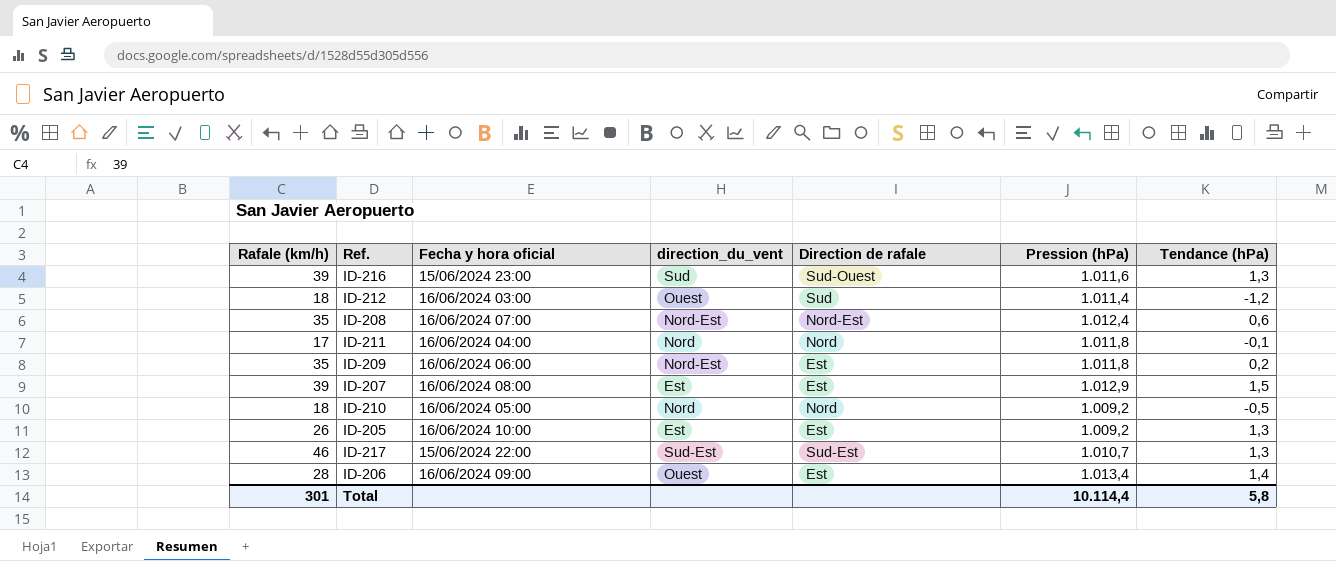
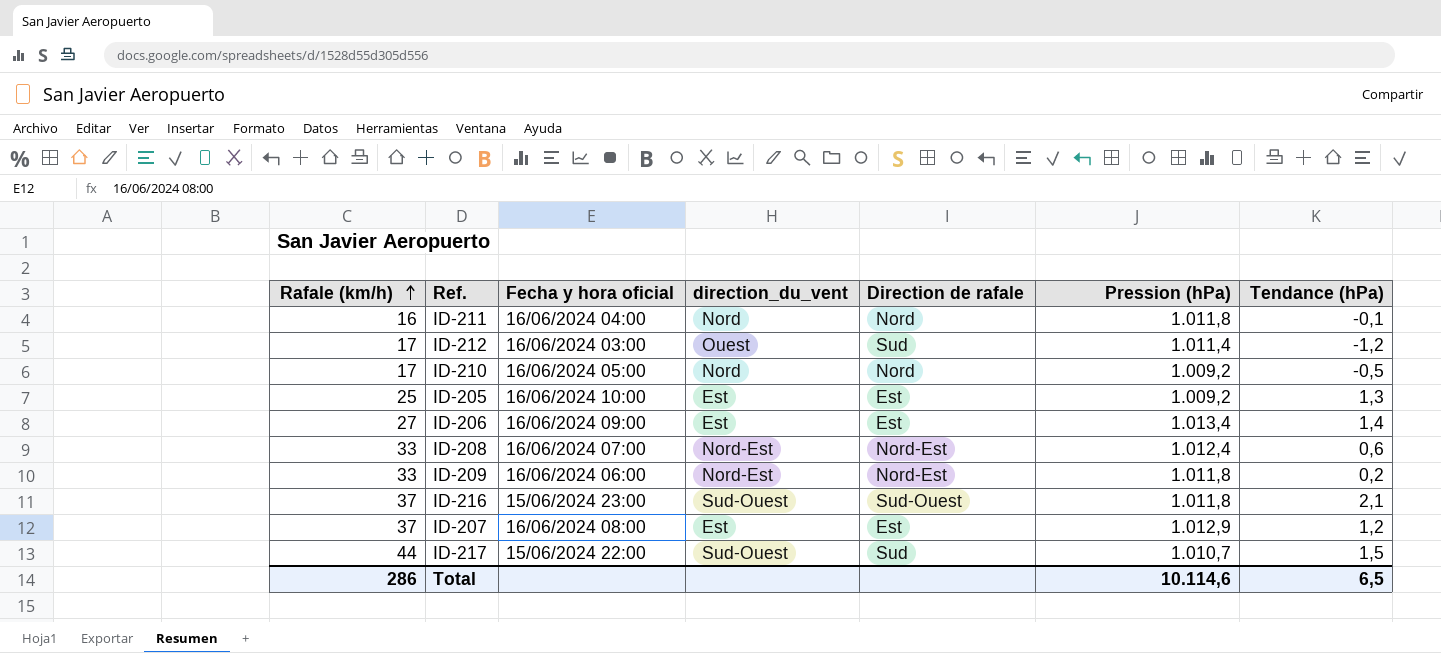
row order: none -> Rafale (km/h) ascending
ID-211 | Rafale (km/h): 17 -> 16
ID-212 | Rafale (km/h): 18 -> 17
ID-210 | Rafale (km/h): 18 -> 17
ID-205 | Rafale (km/h): 26 -> 25
ID-206 | Rafale (km/h): 28 -> 27
ID-206 | direction_du_vent: Ouest -> Est
ID-208 | Rafale (km/h): 35 -> 33
ID-209 | Rafale (km/h): 35 -> 33
ID-209 | Direction de rafale: Est -> Nord-Est
ID-216 | Rafale (km/h): 39 -> 37
ID-216 | direction_du_vent: Sud -> Sud-Ouest
ID-216 | Pression (hPa): 1.011,6 -> 1.011,8
ID-216 | Tendance (hPa): 1,3 -> 2,1
ID-207 | Rafale (km/h): 39 -> 37
ID-207 | Tendance (hPa): 1,5 -> 1,2
ID-217 | Rafale (km/h): 46 -> 44
ID-217 | direction_du_vent: Sud-Est -> Sud-Ouest
ID-217 | Direction de rafale: Sud-Est -> Sud
ID-217 | Tendance (hPa): 1,3 -> 1,5
Total | Rafale (km/h): 301 -> 286
Total | Pression (hPa): 10.114,4 -> 10.114,6
Total | Tendance (hPa): 5,8 -> 6,5

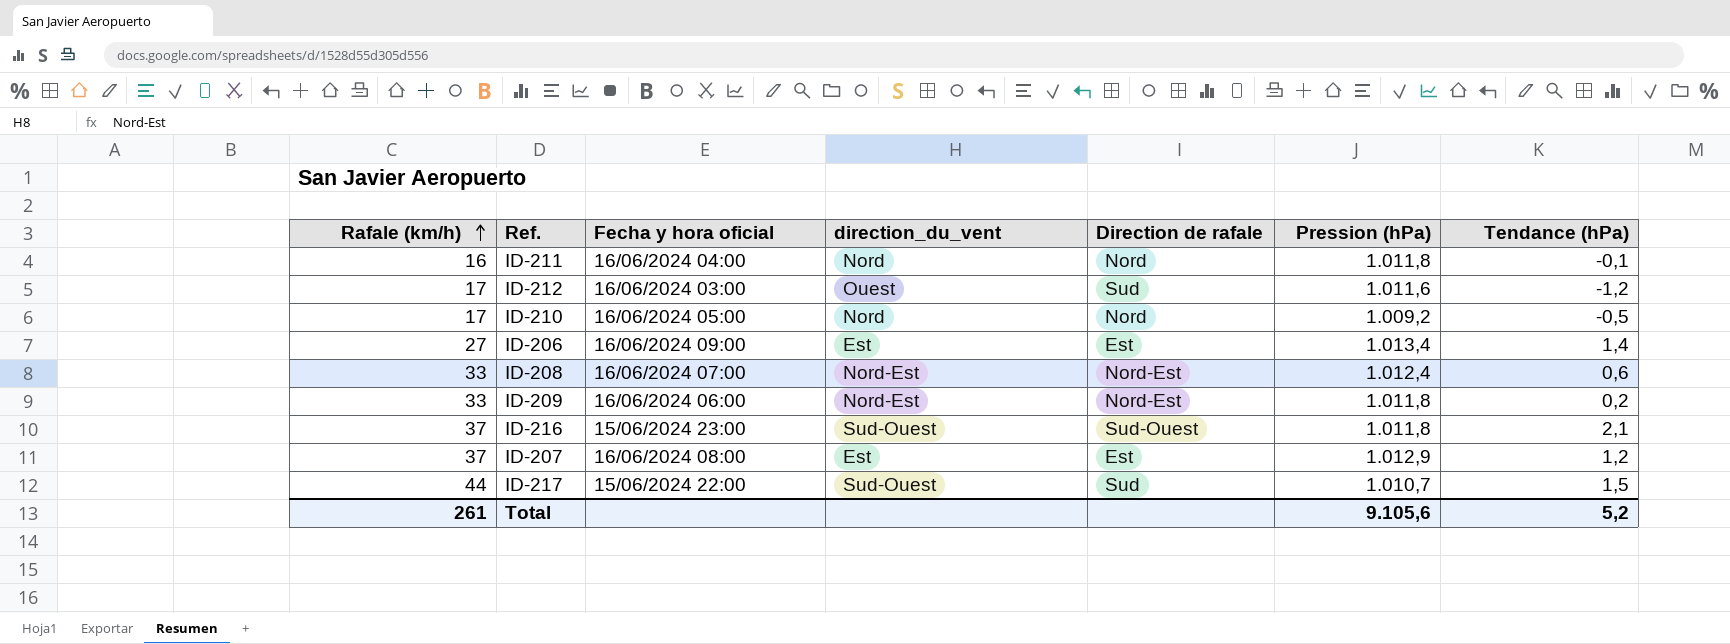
row ID-205: 25 | 16/06/2024 10:00 | Est | Est | 1.009,2 | 1,3 -> none
ID-212 | Pression (hPa): 1.011,4 -> 1.011,6
Total | Rafale (km/h): 286 -> 261
Total | Pression (hPa): 10.114,6 -> 9.105,6
Total | Tendance (hPa): 6,5 -> 5,2

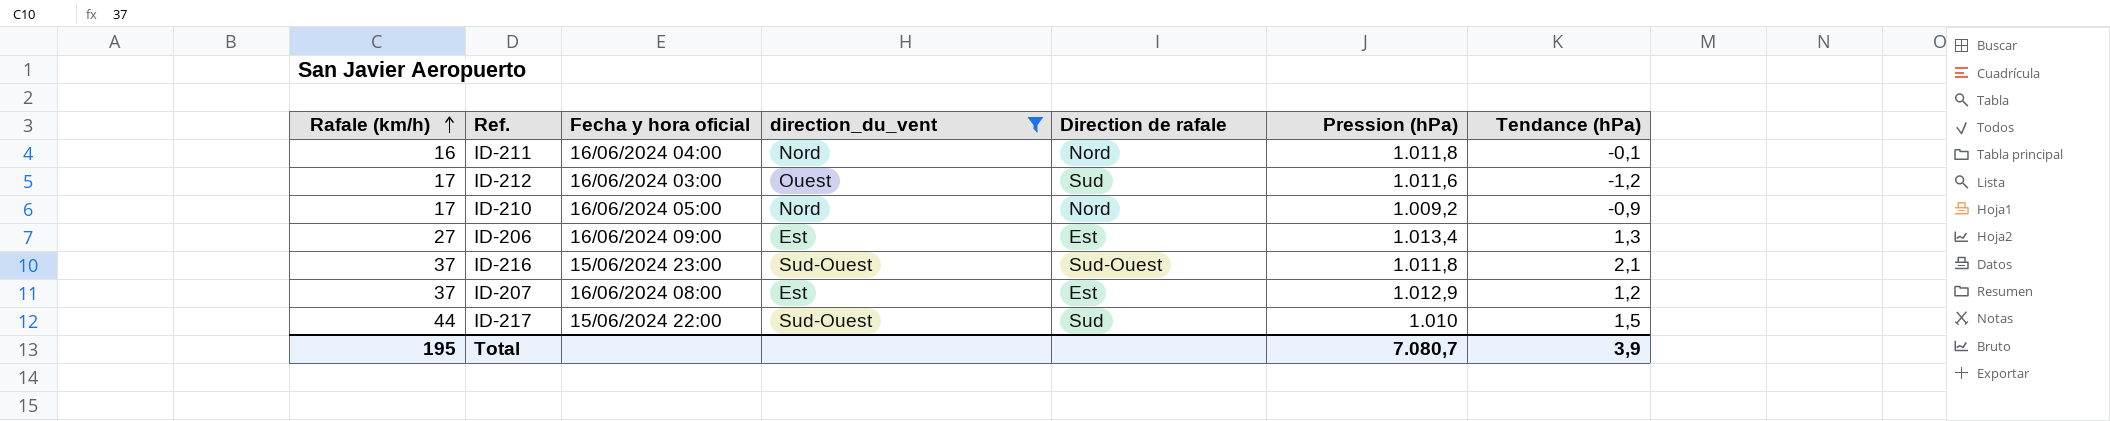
filter: none -> direction_du_vent != Nord-Est
ID-210 | Tendance (hPa): -0,5 -> -0,9
ID-206 | Tendance (hPa): 1,4 -> 1,3
ID-217 | Pression (hPa): 1.010,7 -> 1.010
Total | Rafale (km/h): 261 -> 195
Total | Pression (hPa): 9.105,6 -> 7.080,7
Total | Tendance (hPa): 5,2 -> 3,9

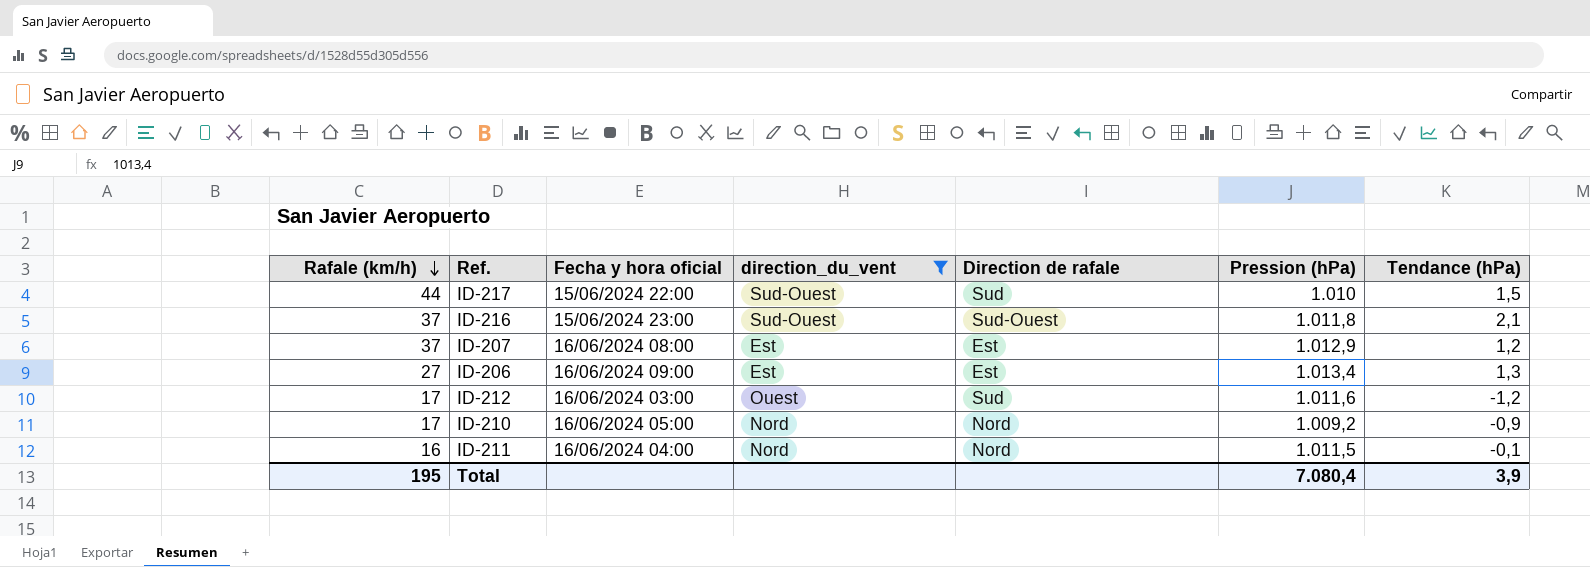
row order: Rafale (km/h) ascending -> Rafale (km/h) descending
ID-211 | Pression (hPa): 1.011,8 -> 1.011,5
Total | Pression (hPa): 7.080,7 -> 7.080,4

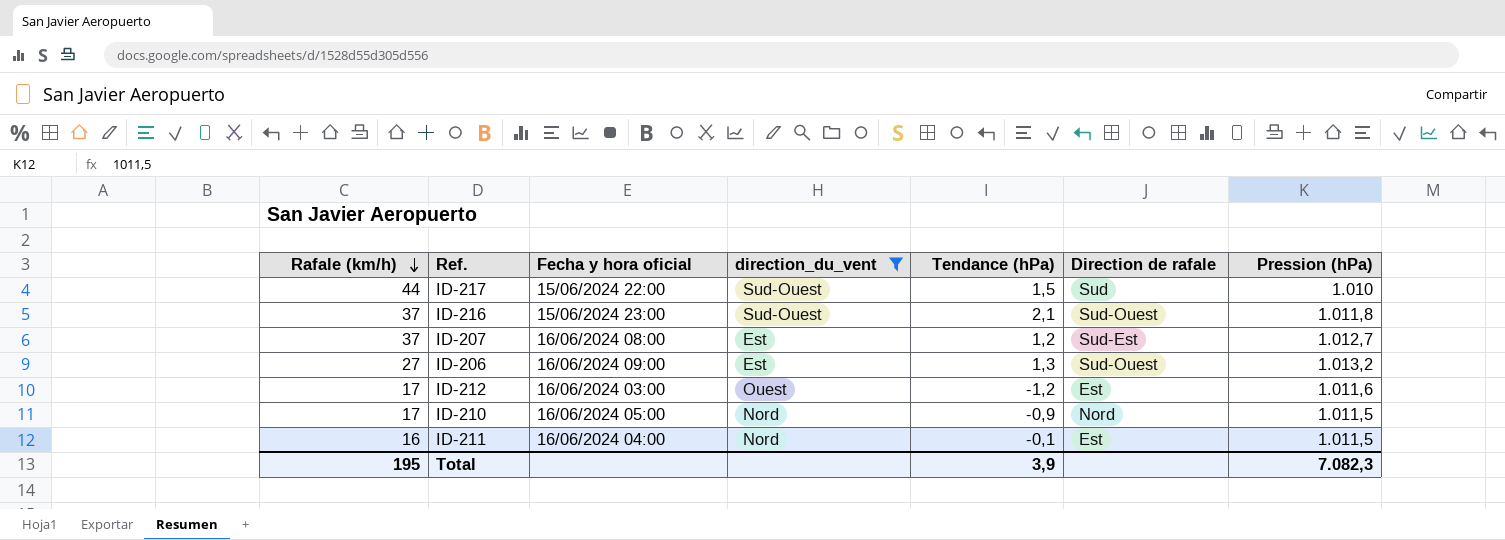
column Tendance (hPa) | position: 7 -> 5
ID-207 | Direction de rafale: Est -> Sud-Est
ID-207 | Pression (hPa): 1.012,9 -> 1.012,7
ID-206 | Direction de rafale: Est -> Sud-Ouest
ID-206 | Pression (hPa): 1.013,4 -> 1.013,2
ID-212 | Direction de rafale: Sud -> Est
ID-210 | Pression (hPa): 1.009,2 -> 1.011,5
ID-211 | Direction de rafale: Nord -> Est
Total | Pression (hPa): 7.080,4 -> 7.082,3

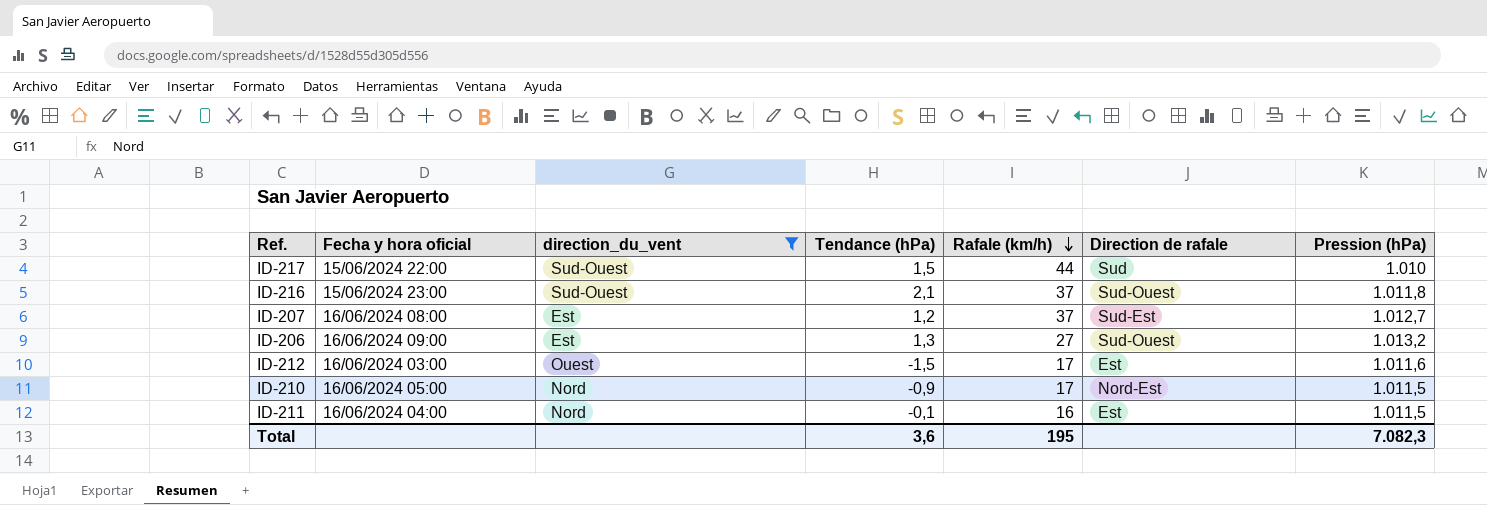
column Rafale (km/h) | position: 1 -> 5
ID-212 | Tendance (hPa): -1,2 -> -1,5
ID-210 | Direction de rafale: Nord -> Nord-Est
Total | Tendance (hPa): 3,9 -> 3,6

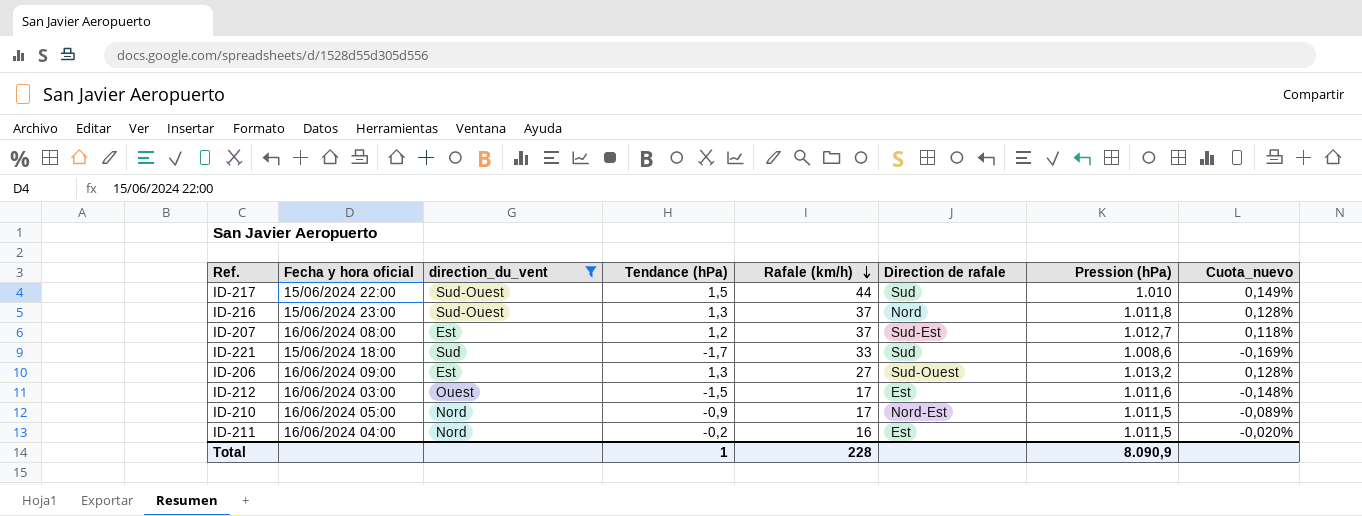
column Cuota_nuevo | formula: none -> [Tendance (hPa)] / [Pression (hPa)]
ID-216 | Tendance (hPa): 2,1 -> 1,3
ID-216 | Direction de rafale: Sud-Ouest -> Nord
row ID-221: none -> 15/06/2024 18:00 | Sud | -1,7 | 33 | Sud | 1.008,6 | -0,169%
ID-211 | Tendance (hPa): -0,1 -> -0,2
Total | Tendance (hPa): 3,6 -> 1
Total | Rafale (km/h): 195 -> 228
Total | Pression (hPa): 7.082,3 -> 8.090,9

